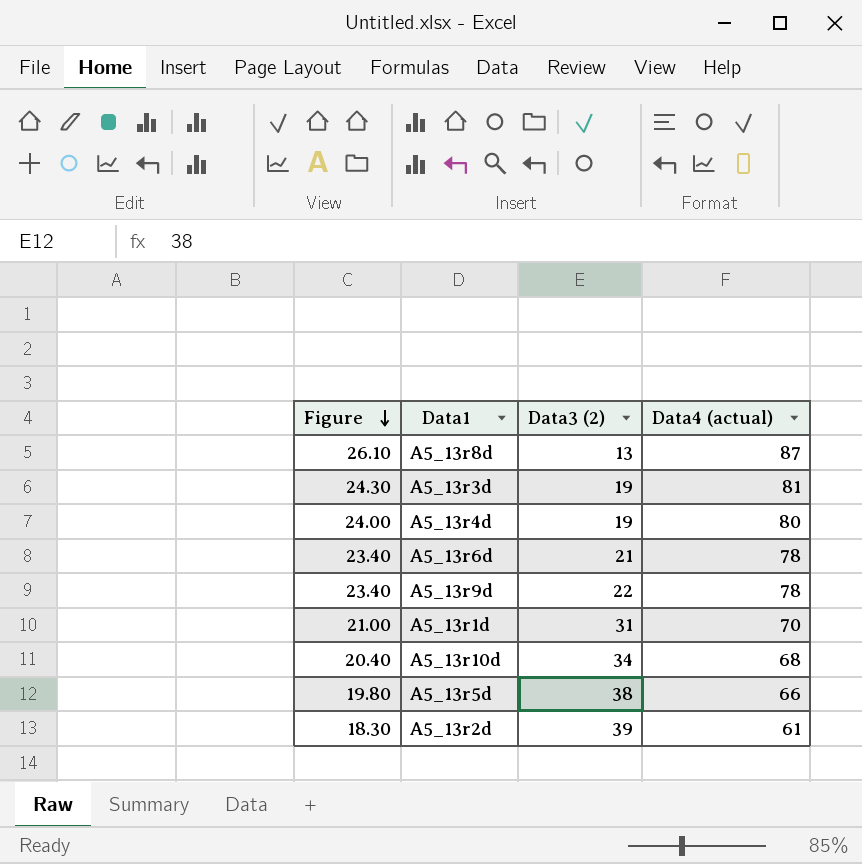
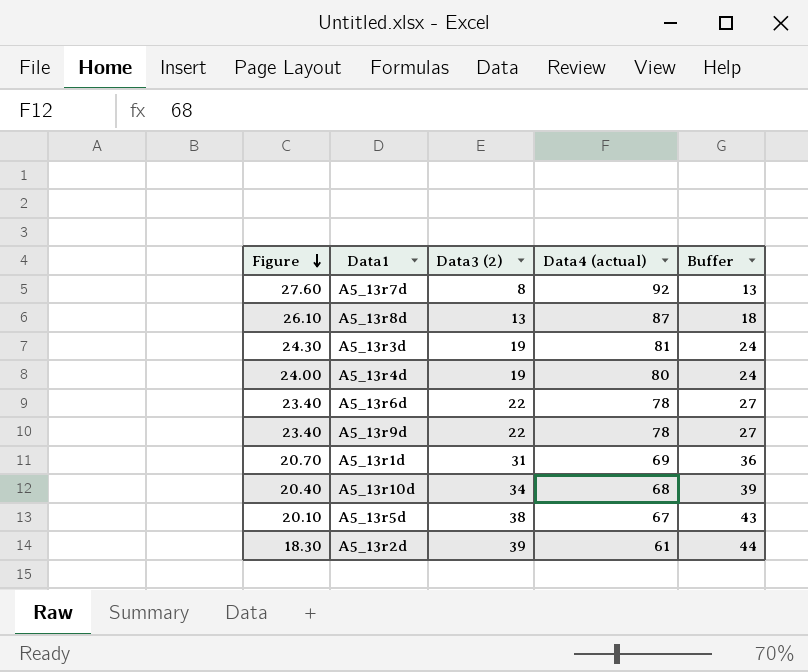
column Buffer | formula: none -> [Data3 (2)] + 5
row A5_13r7d: none -> 27.60 | 8 | 92 | 13
A5_13r6d | Data3 (2): 21 -> 22
A5_13r1d | Figure: 21.00 -> 20.70
A5_13r1d | Data4 (actual): 70 -> 69
A5_13r5d | Figure: 19.80 -> 20.10
A5_13r5d | Data4 (actual): 66 -> 67

